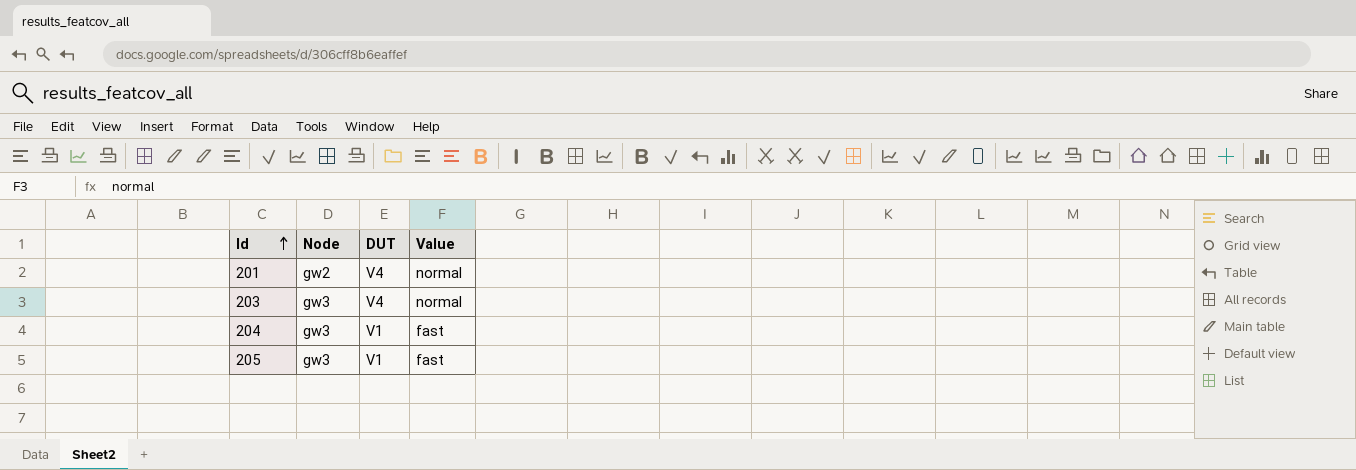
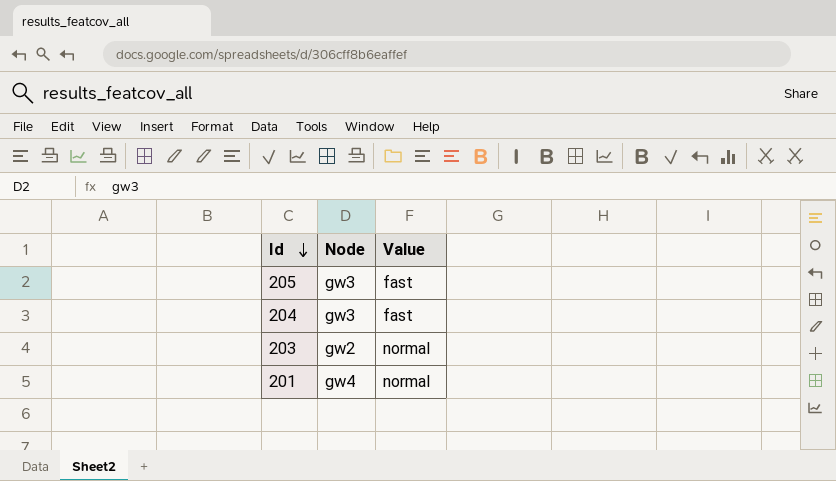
row order: Id ascending -> Id descending
column DUT | position: 3 -> none
203 | Node: gw3 -> gw2
201 | Node: gw2 -> gw4

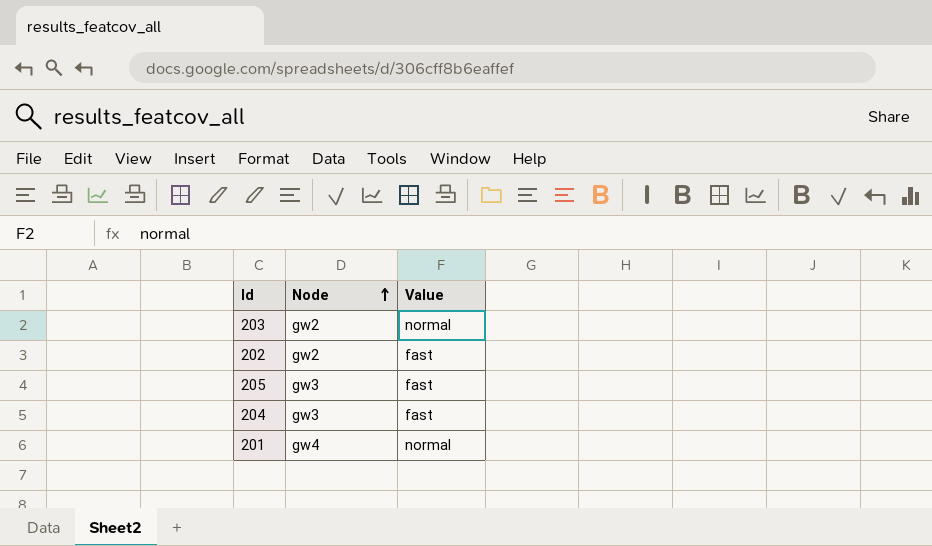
row order: Id descending -> Node ascending
row 202: none -> gw2 | fast

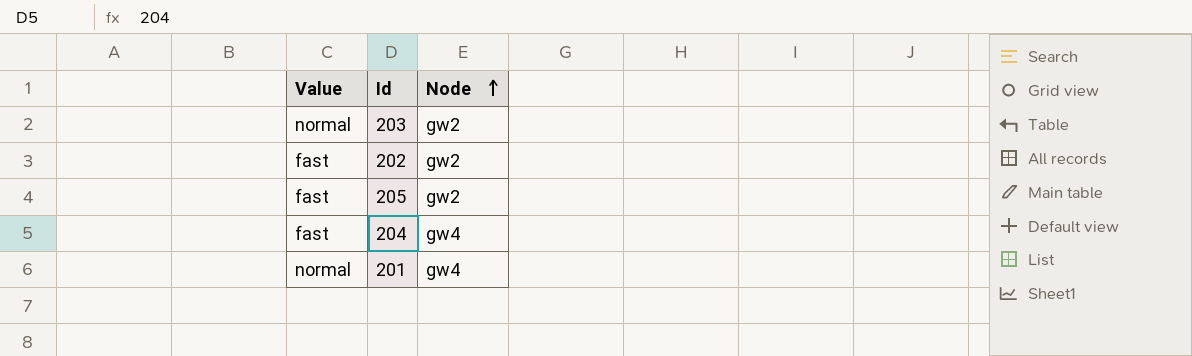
column Value | position: 3 -> 1
205 | Node: gw3 -> gw2
204 | Node: gw3 -> gw4

